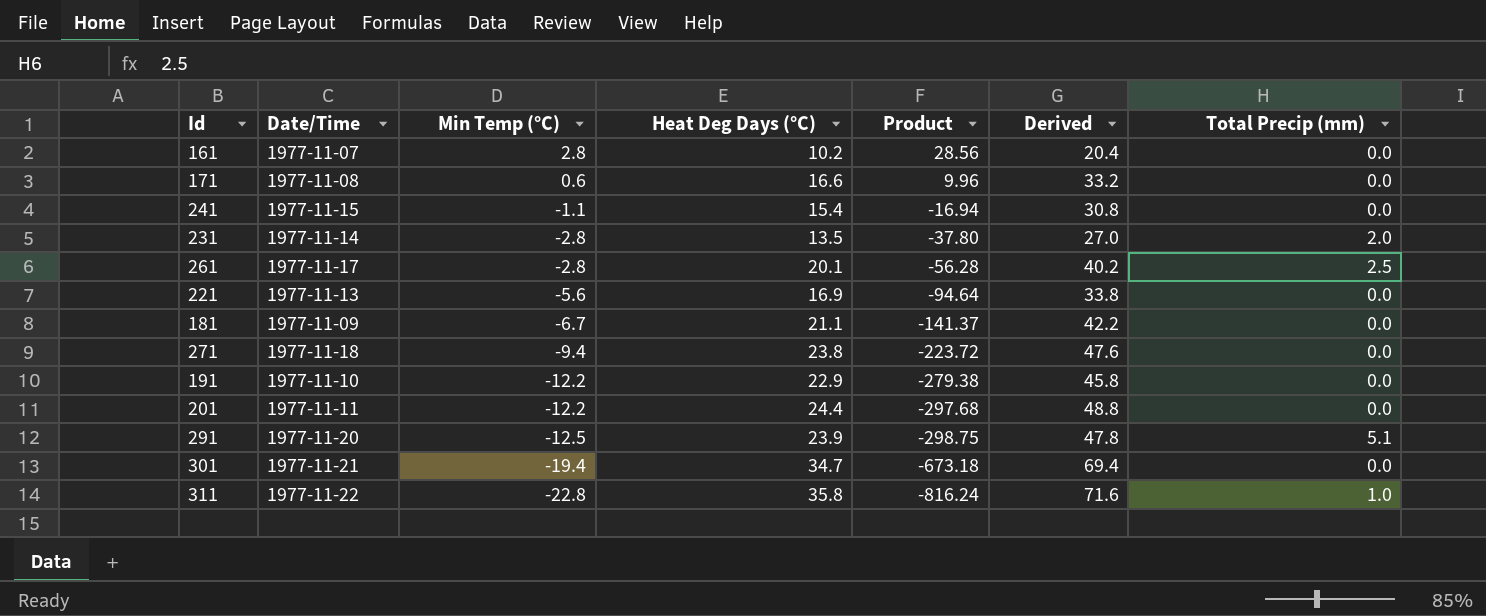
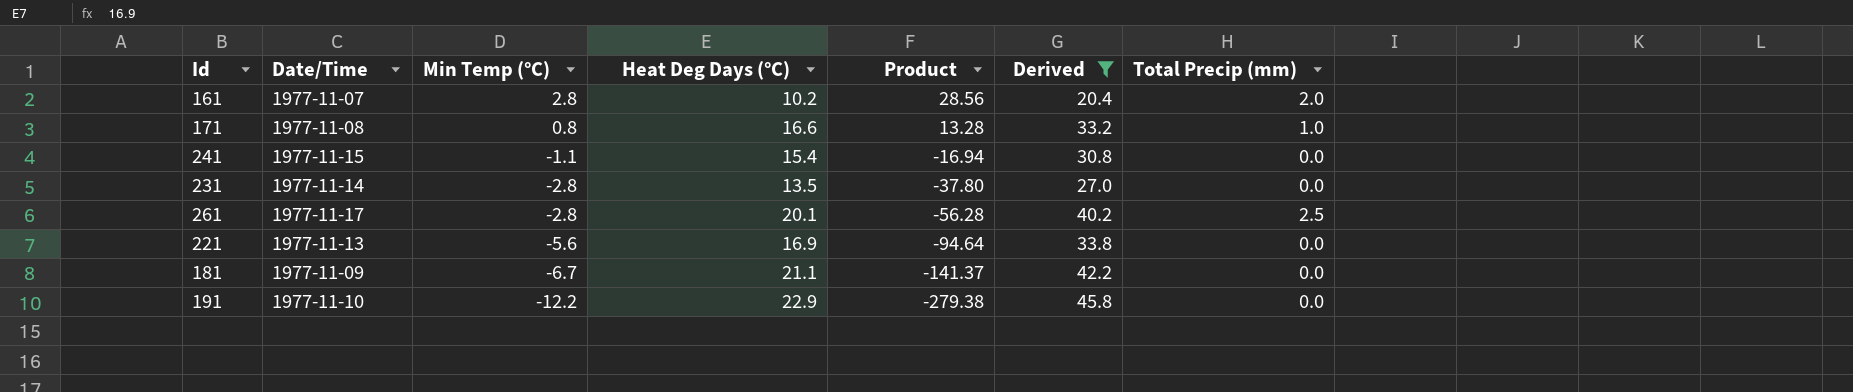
filter: none -> Derived <= 45.8
161 | Total Precip (mm): 0.0 -> 2.0
171 | Min Temp (°C): 0.6 -> 0.8
171 | Product: 9.96 -> 13.28
171 | Total Precip (mm): 0.0 -> 1.0
231 | Total Precip (mm): 2.0 -> 0.0

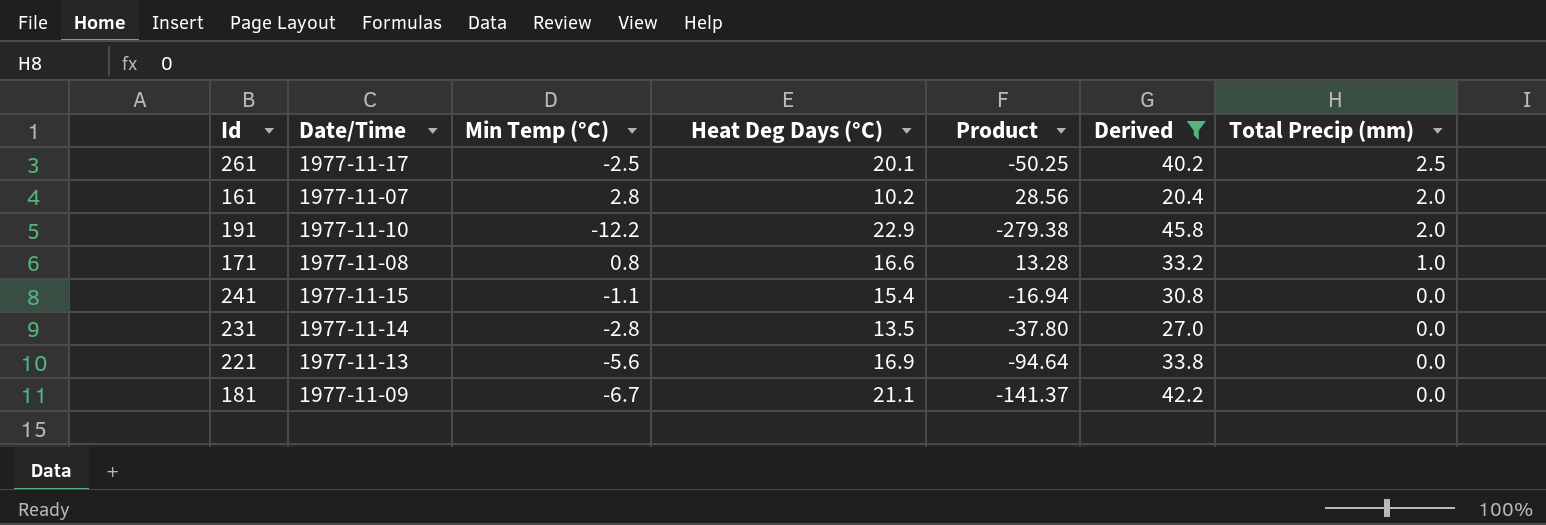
row order: Min Temp (°C) descending -> Total Precip (mm) descending
261 | Min Temp (°C): -2.8 -> -2.5
261 | Product: -56.28 -> -50.25
191 | Total Precip (mm): 0.0 -> 2.0

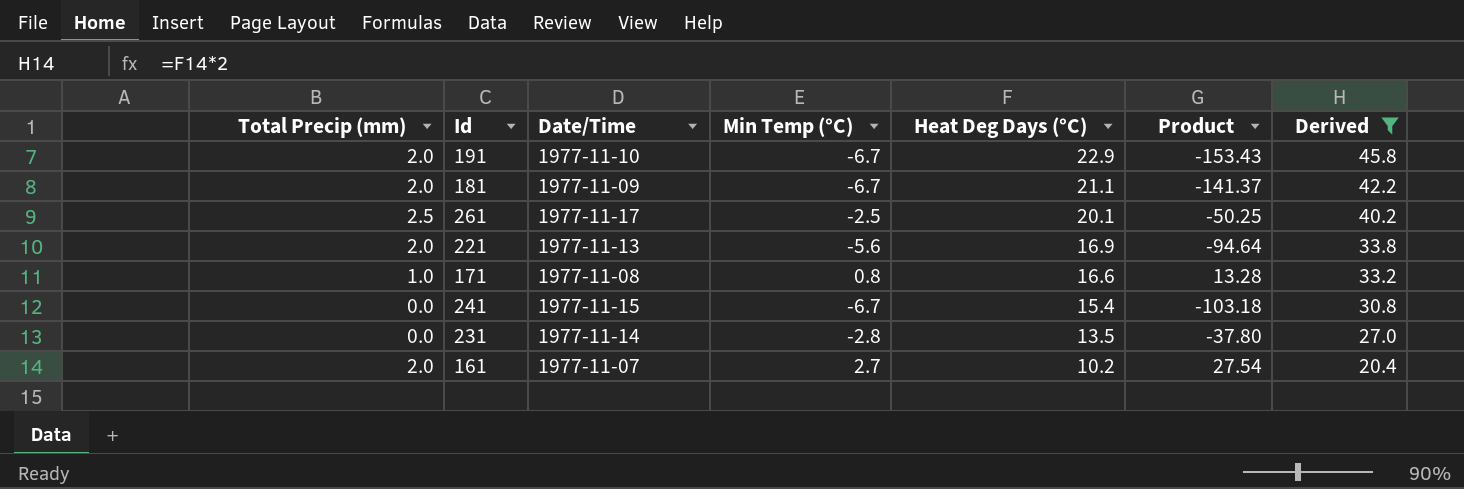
row order: Total Precip (mm) descending -> Heat Deg Days (°C) descending
column Total Precip (mm) | position: 7 -> 1
191 | Min Temp (°C): -12.2 -> -6.7
191 | Product: -279.38 -> -153.43
181 | Total Precip (mm): 0.0 -> 2.0
221 | Total Precip (mm): 0.0 -> 2.0
241 | Min Temp (°C): -1.1 -> -6.7
241 | Product: -16.94 -> -103.18
161 | Min Temp (°C): 2.8 -> 2.7
161 | Product: 28.56 -> 27.54

